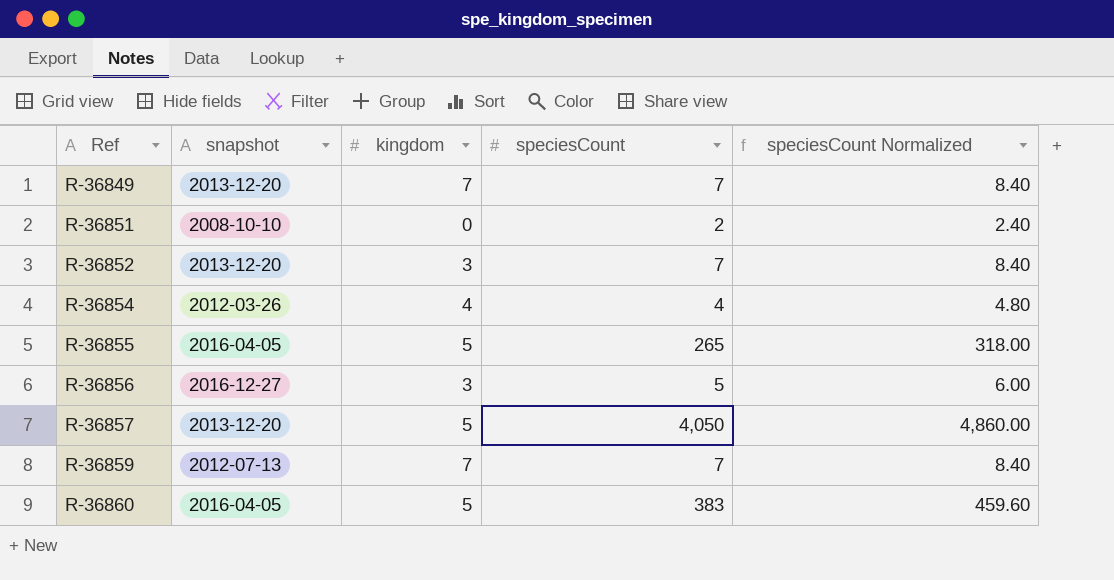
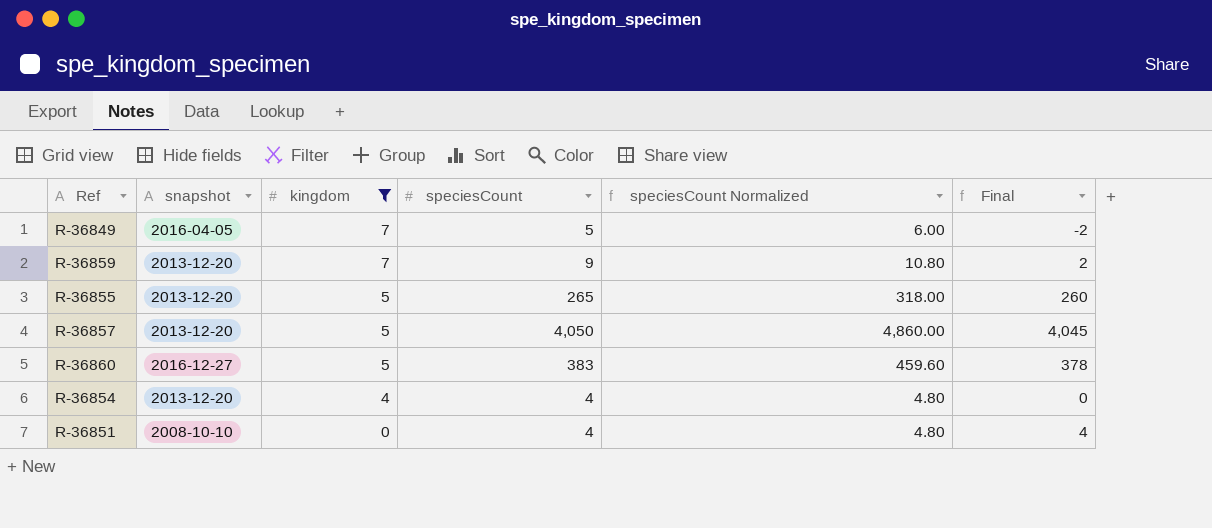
filter: none -> kingdom != 3
row order: Ref ascending -> kingdom descending
column Final | formula: none -> [speciesCount] - [kingdom]
R-36849 | snapshot: 2013-12-20 -> 2016-04-05
R-36849 | speciesCount: 7 -> 5
R-36849 | speciesCount Normalized: 8.40 -> 6.00
R-36859 | snapshot: 2012-07-13 -> 2013-12-20
R-36859 | speciesCount: 7 -> 9
R-36859 | speciesCount Normalized: 8.40 -> 10.80
R-36855 | snapshot: 2016-04-05 -> 2013-12-20
R-36860 | snapshot: 2016-04-05 -> 2016-12-27
R-36854 | snapshot: 2012-03-26 -> 2013-12-20
R-36851 | speciesCount: 2 -> 4
R-36851 | speciesCount Normalized: 2.40 -> 4.80

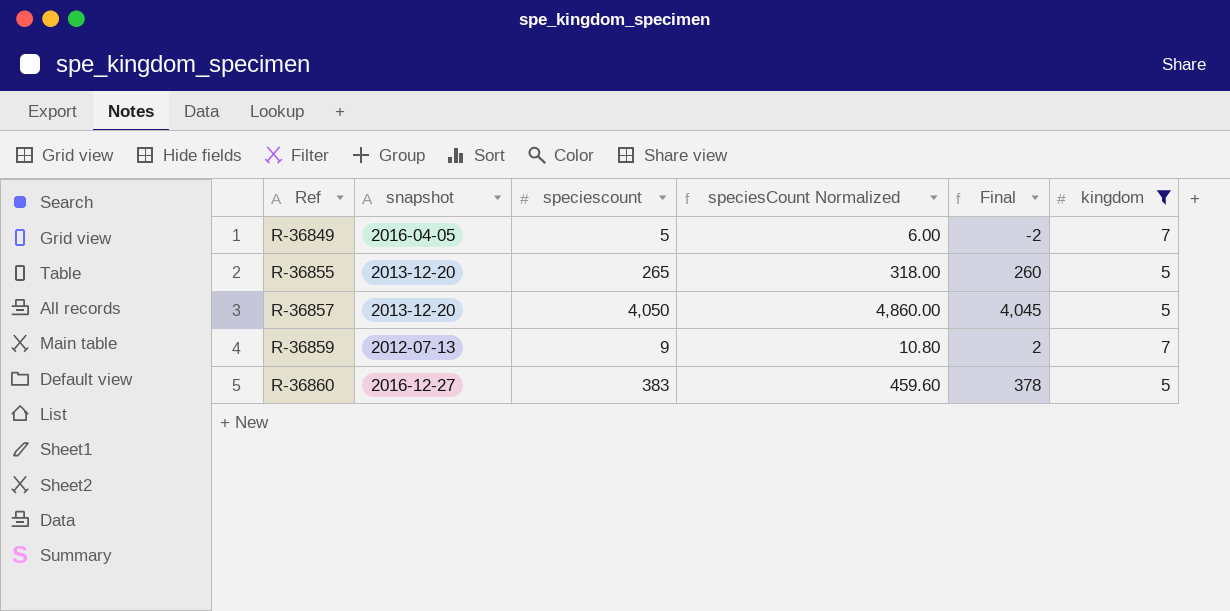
row order: kingdom descending -> Ref ascending
column name: speciesCount -> speciescount
column kingdom | position: 3 -> 6
row R-36854: 2013-12-20 | 4 | 4 | 4.80 | 0 -> none
row R-36851: 2008-10-10 | 0 | 4 | 4.80 | 4 -> none
R-36859 | snapshot: 2013-12-20 -> 2012-07-13

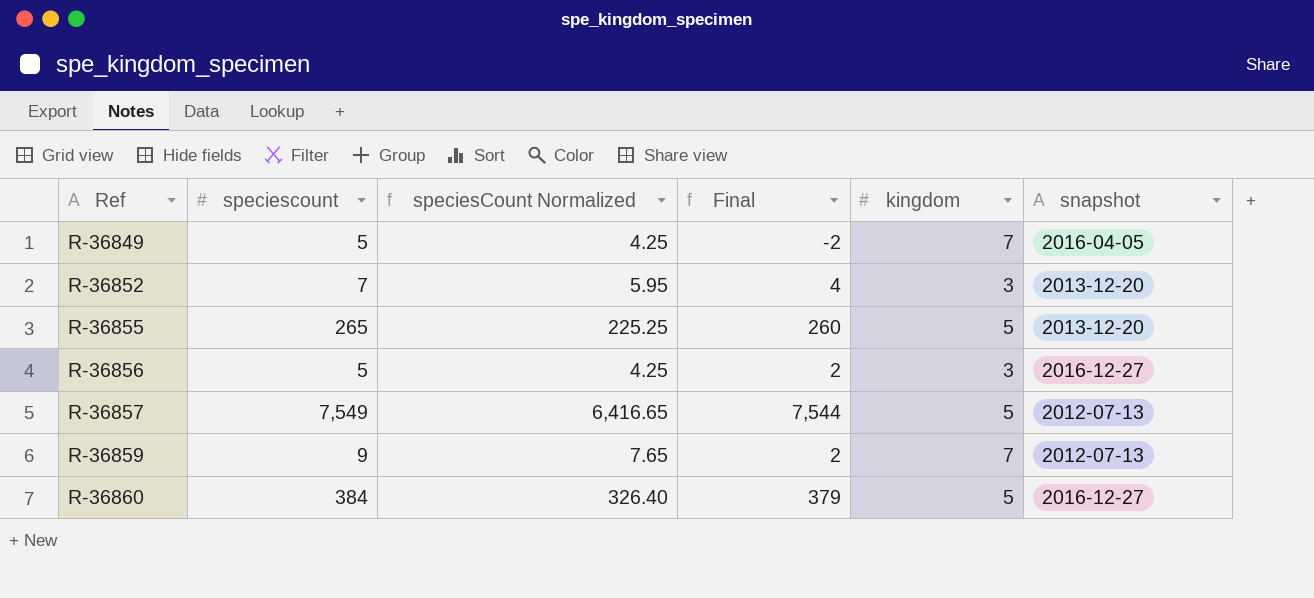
filter: kingdom != 3 -> none
column speciesCount Normalized | formula: [speciescount] * 1.2 -> [speciescount] * 0.85
column snapshot | position: 2 -> 6
R-36857 | speciescount: 4,050 -> 7,549
R-36857 | Final: 4,045 -> 7,544
R-36857 | snapshot: 2013-12-20 -> 2012-07-13
R-36860 | speciescount: 383 -> 384
R-36860 | Final: 378 -> 379

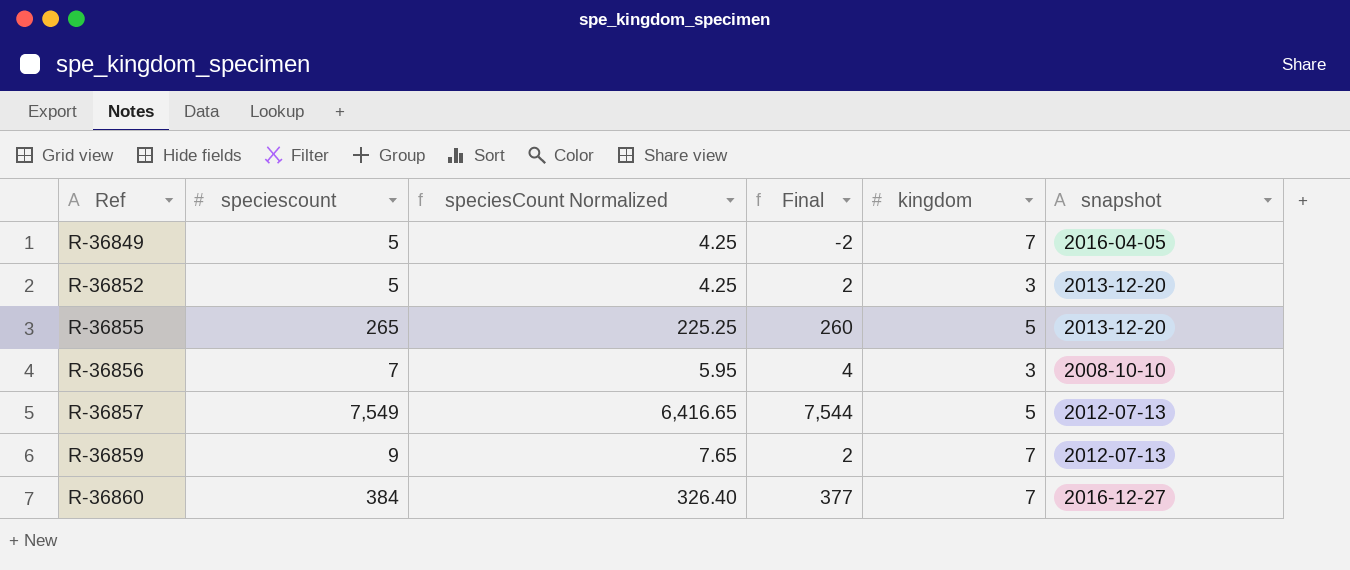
R-36852 | speciescount: 7 -> 5
R-36852 | speciesCount Normalized: 5.95 -> 4.25
R-36852 | Final: 4 -> 2
R-36856 | speciescount: 5 -> 7
R-36856 | speciesCount Normalized: 4.25 -> 5.95
R-36856 | Final: 2 -> 4
R-36856 | snapshot: 2016-12-27 -> 2008-10-10
R-36860 | Final: 379 -> 377
R-36860 | kingdom: 5 -> 7

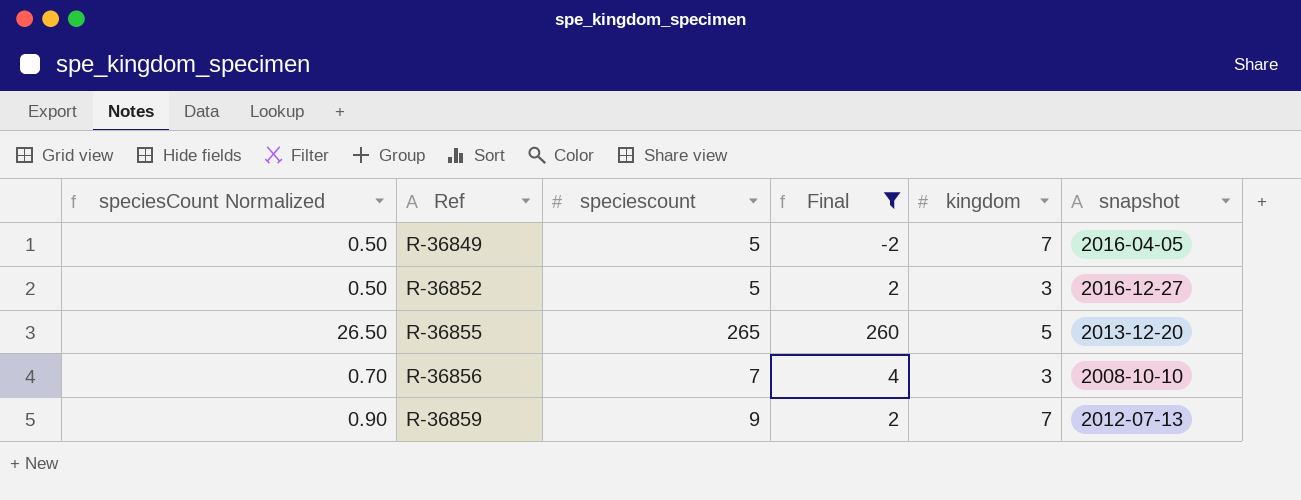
filter: none -> Final <= 260
column speciesCount Normalized | formula: [speciescount] * 0.85 -> [speciescount] * 0.1
column speciesCount Normalized | position: 3 -> 1
R-36852 | snapshot: 2013-12-20 -> 2016-12-27

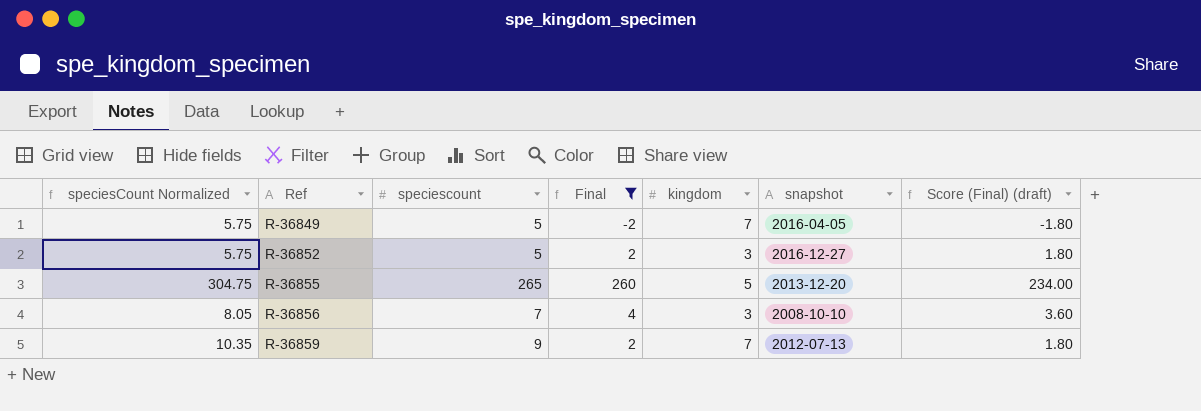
column speciesCount Normalized | formula: [speciescount] * 0.1 -> [speciescount] * 1.15
column Score (Final) (draft) | formula: none -> [Final] * 0.9

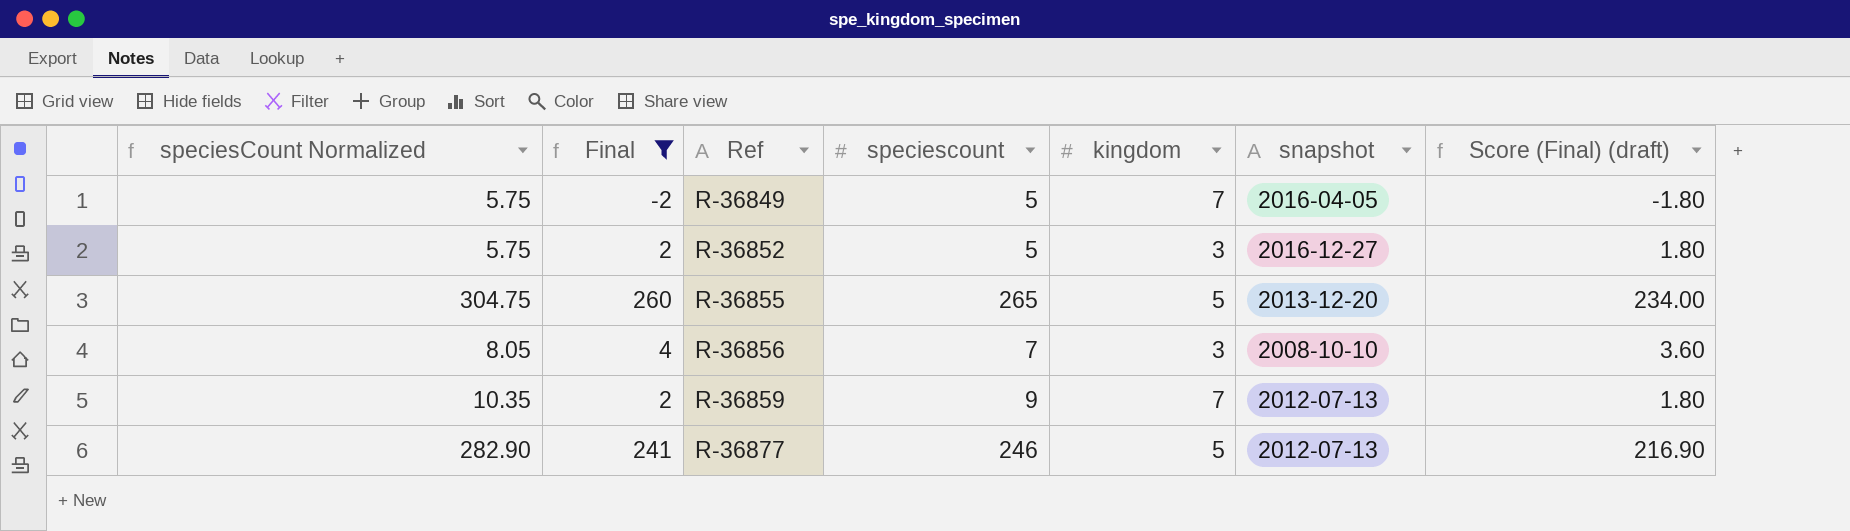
column Final | position: 4 -> 2
row R-36877: none -> 282.90 | 241 | 246 | 5 | 2012-07-13 | 216.90

